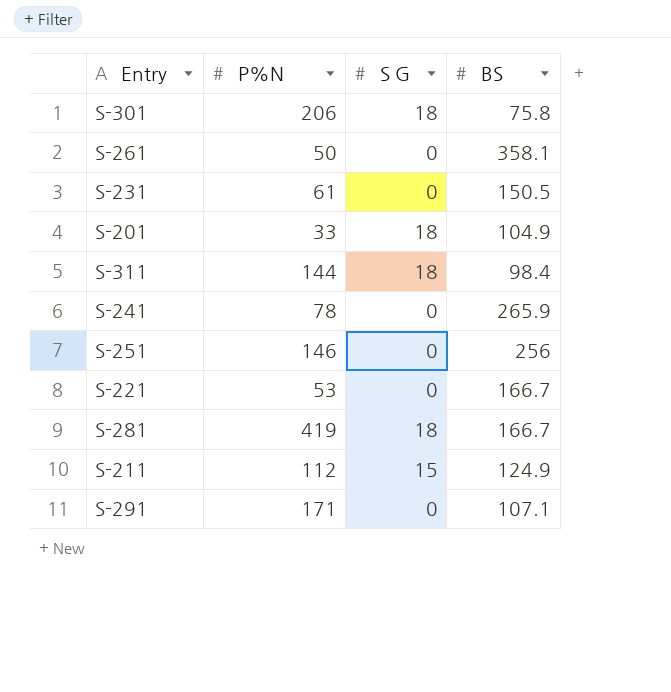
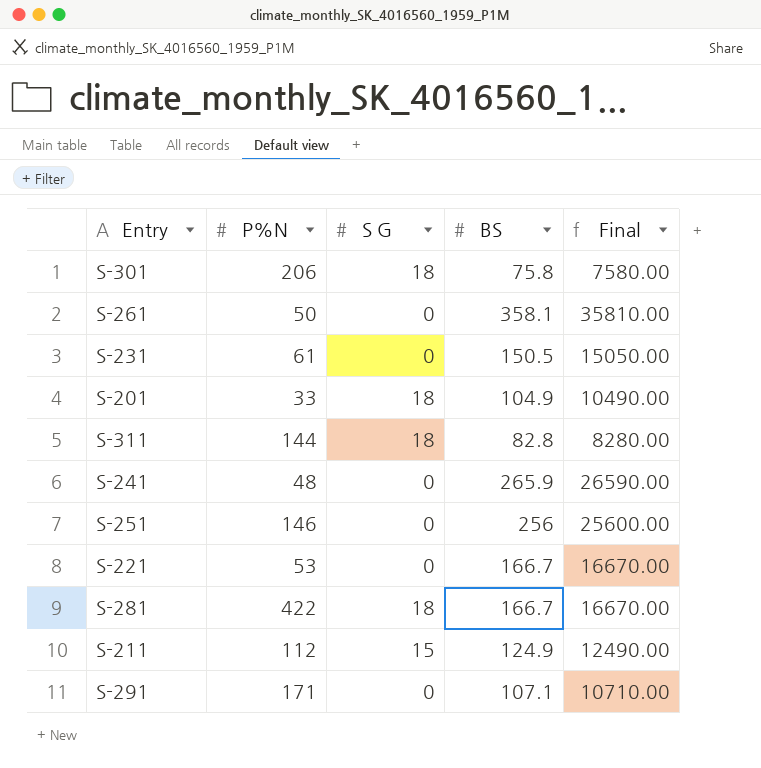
column Final | formula: none -> [BS] * 100
S-311 | BS: 98.4 -> 82.8
S-241 | P%N: 78 -> 48
S-281 | P%N: 419 -> 422

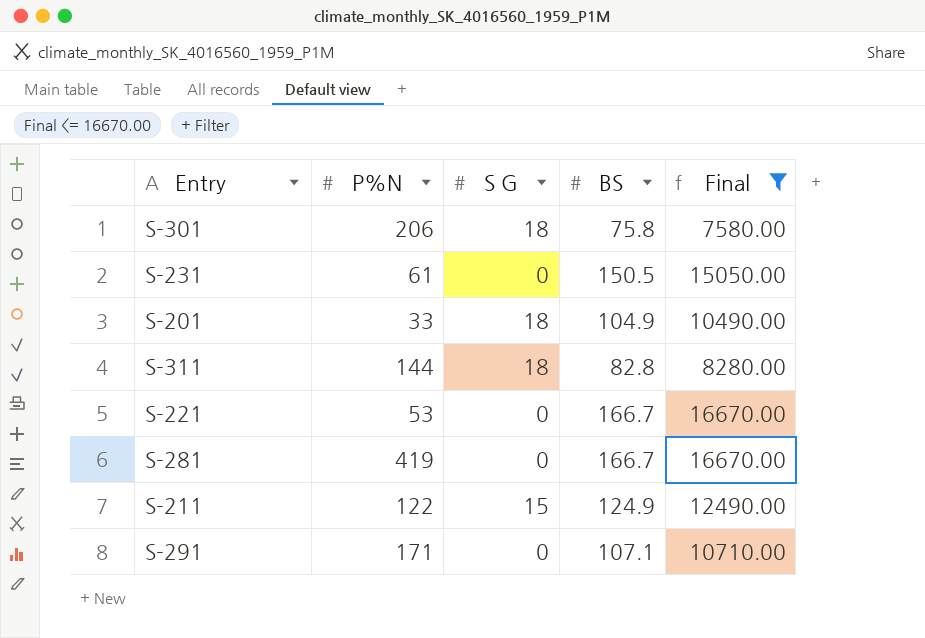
filter: none -> Final <= 16670.00
S-281 | P%N: 422 -> 419
S-281 | S G: 18 -> 0
S-211 | P%N: 112 -> 122

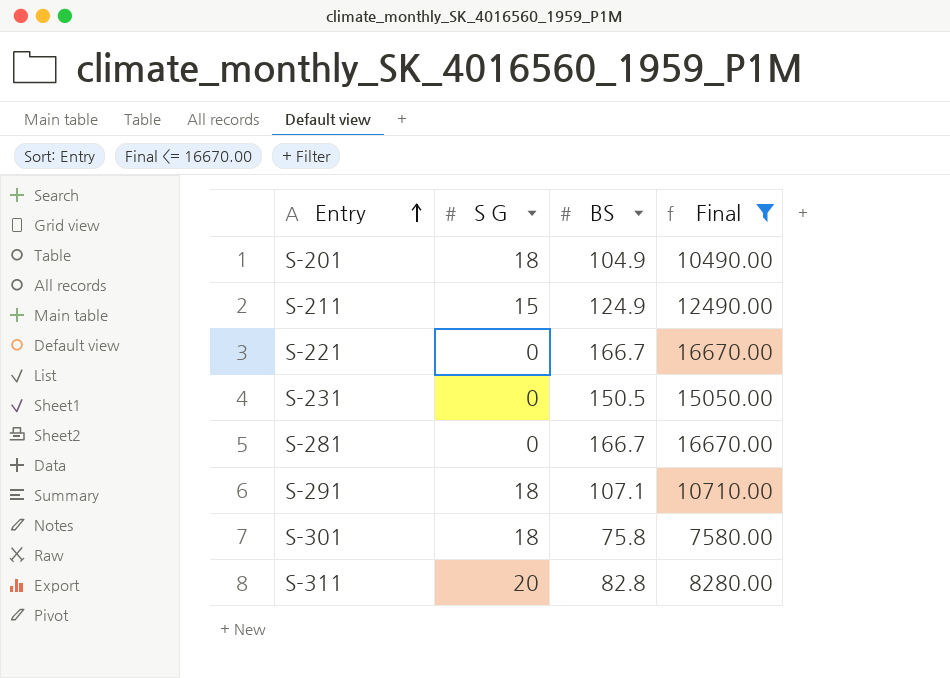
row order: none -> Entry ascending
column P%N | position: 2 -> none
S-291 | S G: 0 -> 18
S-311 | S G: 18 -> 20

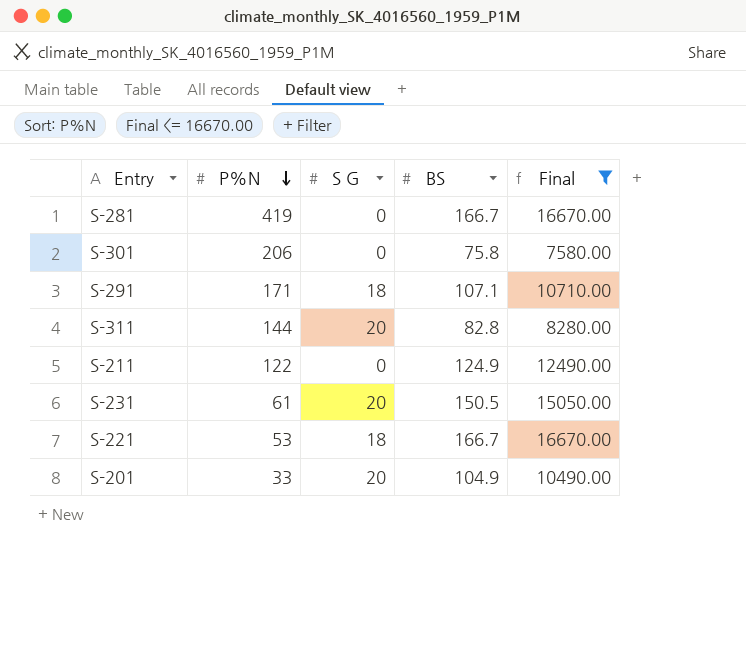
row order: Entry ascending -> P%N descending
column P%N | position: none -> 2
S-301 | S G: 18 -> 0
S-211 | S G: 15 -> 0
S-231 | S G: 0 -> 20
S-221 | S G: 0 -> 18
S-201 | S G: 18 -> 20

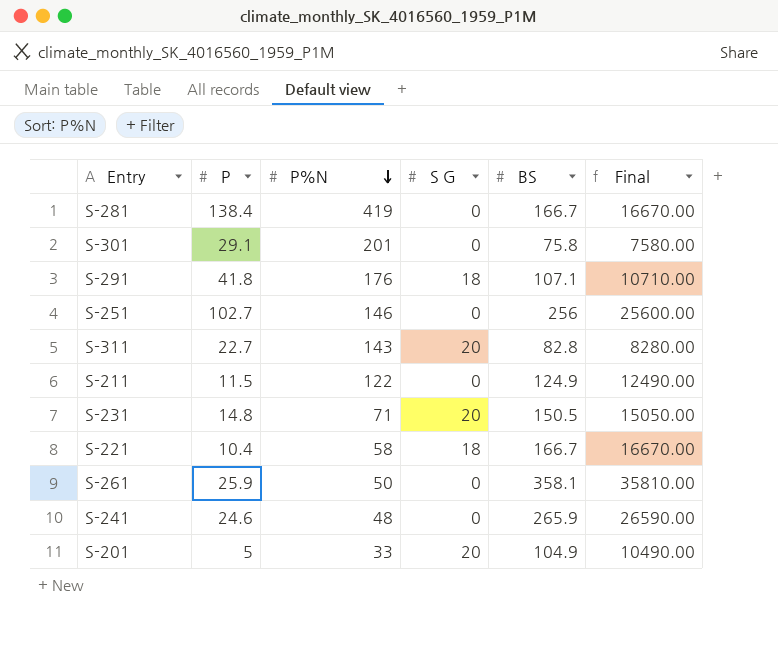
filter: Final <= 16670.00 -> none
column P | position: none -> 2
S-301 | P%N: 206 -> 201
S-291 | P%N: 171 -> 176
S-311 | P%N: 144 -> 143
S-231 | P%N: 61 -> 71
S-221 | P%N: 53 -> 58

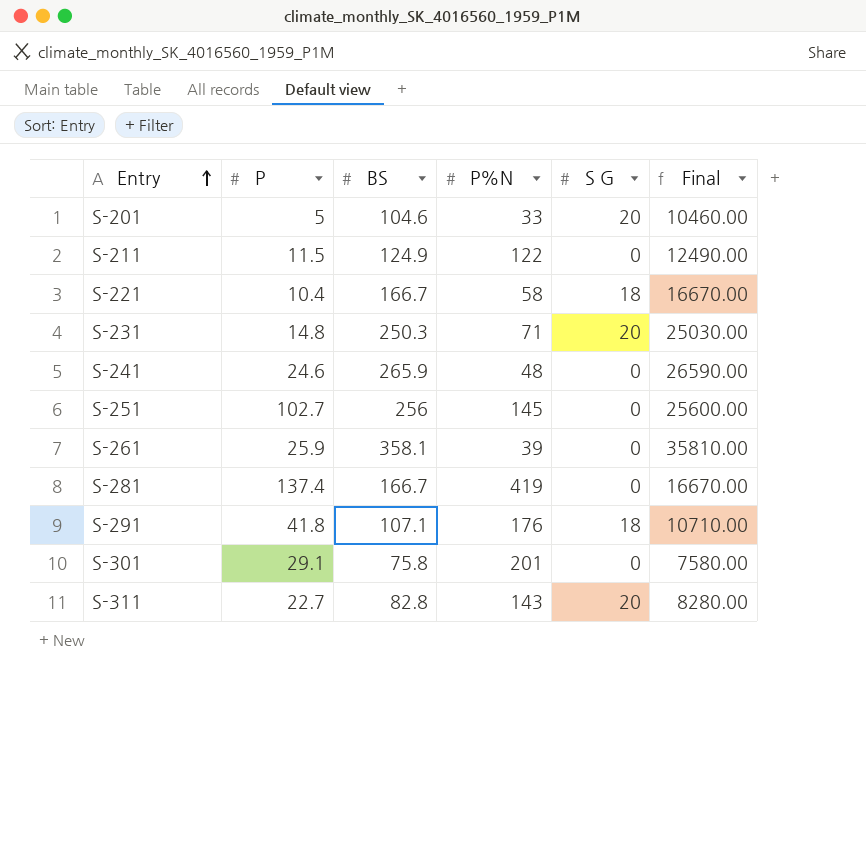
row order: P%N descending -> Entry ascending
column BS | position: 5 -> 3
S-201 | BS: 104.9 -> 104.6
S-201 | Final: 10490.00 -> 10460.00
S-231 | BS: 150.5 -> 250.3
S-231 | Final: 15050.00 -> 25030.00
S-251 | P%N: 146 -> 145
S-261 | P%N: 50 -> 39
S-281 | P: 138.4 -> 137.4

